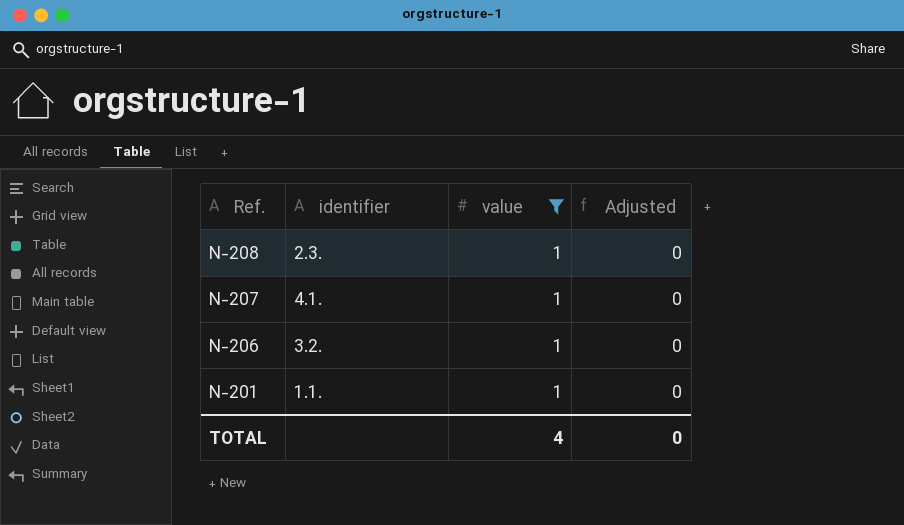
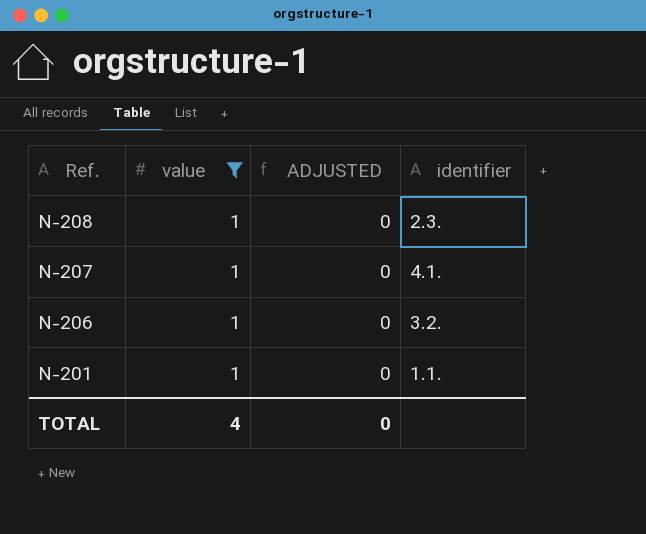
column name: Adjusted -> ADJUSTED
column identifier | position: 2 -> 4

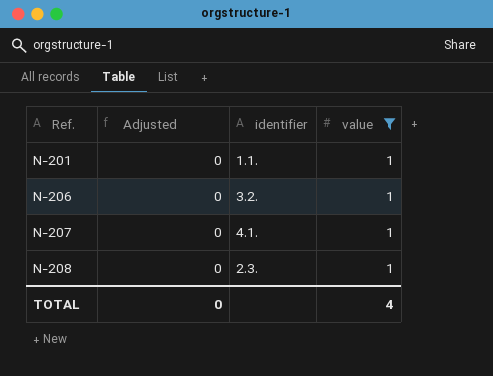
row order: Ref. descending -> Ref. ascending
column name: ADJUSTED -> Adjusted
column value | position: 2 -> 4

